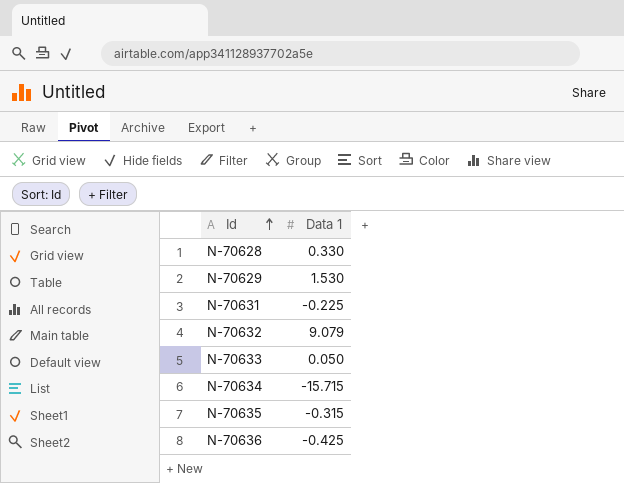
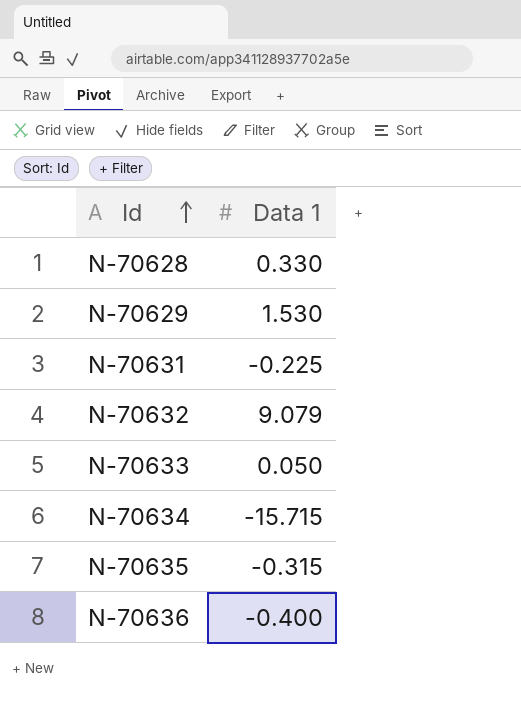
N-70636 | Data 1: -0.425 -> -0.400

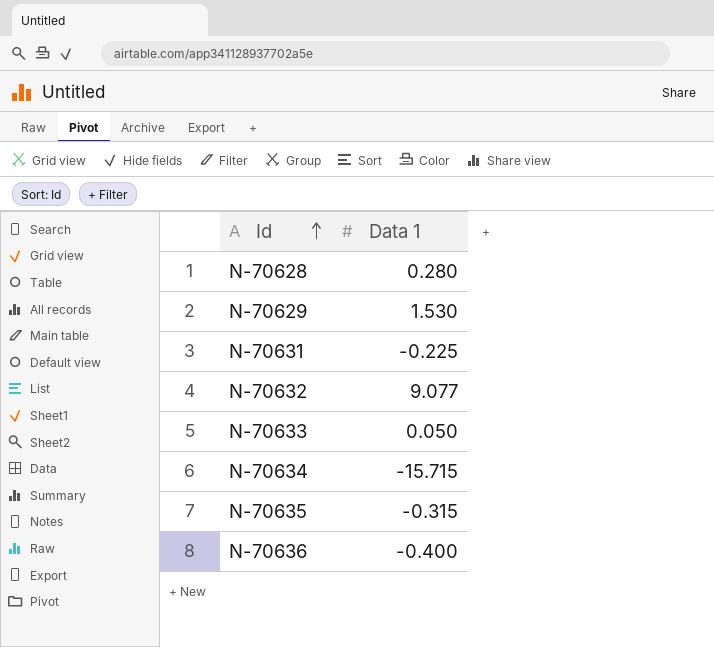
N-70628 | Data 1: 0.330 -> 0.280
N-70632 | Data 1: 9.079 -> 9.077

